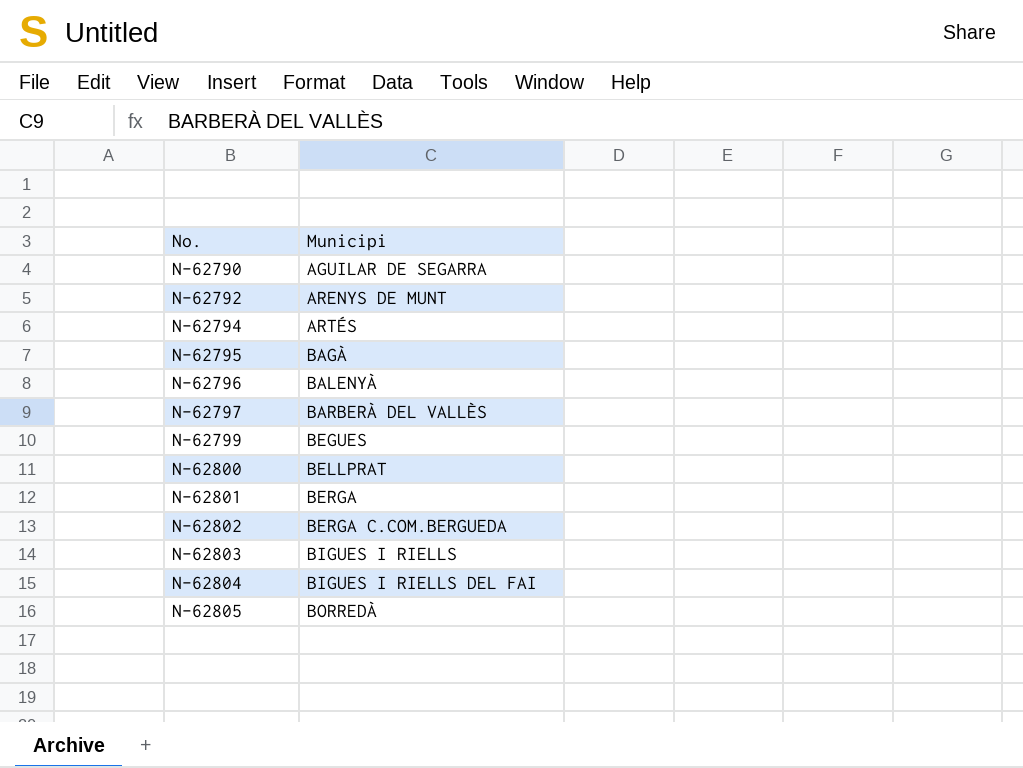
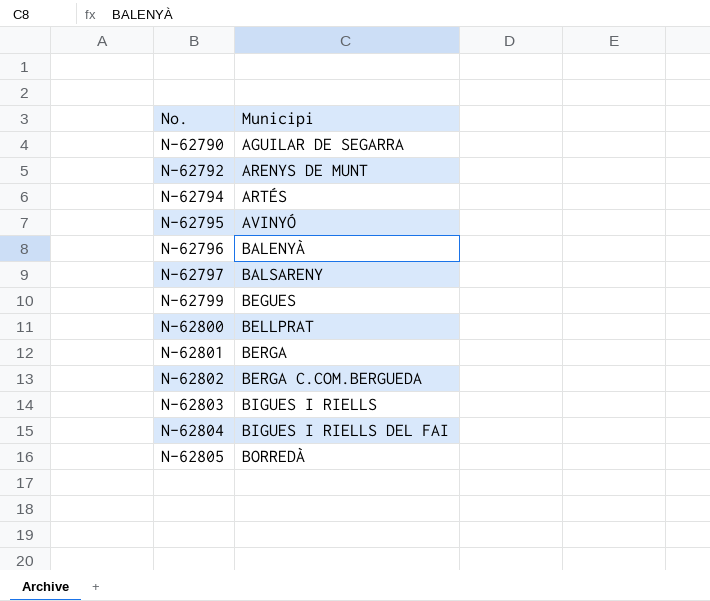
N-62795 | Municipi: BAGÀ -> AVINYÓ
N-62797 | Municipi: BARBERÀ DEL VALLÈS -> BALSARENY

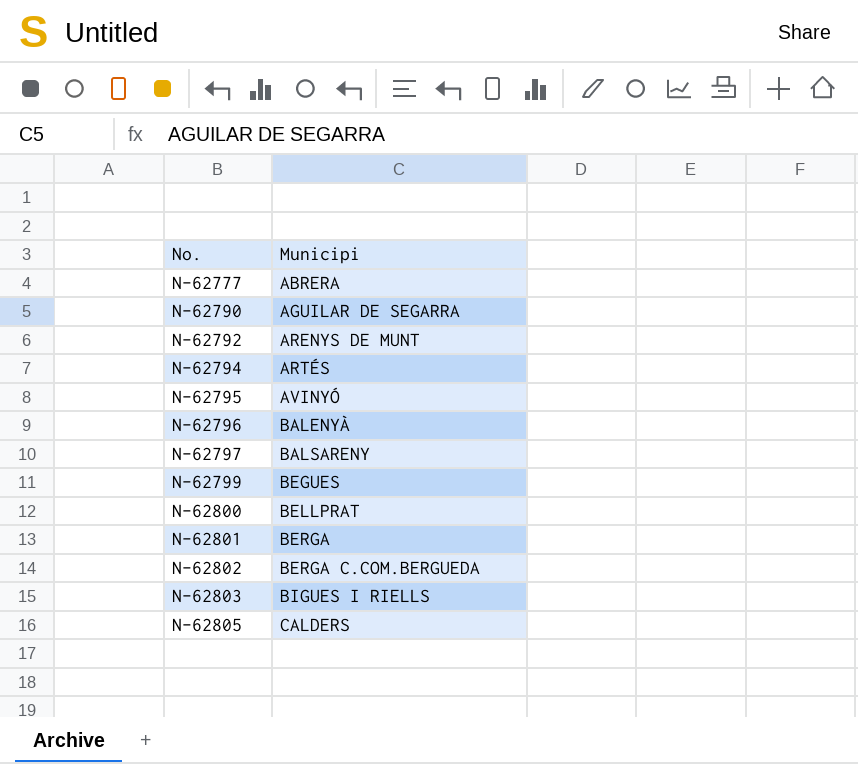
row N-62804: BIGUES I RIELLS DEL FAI -> none
row N-62777: none -> ABRERA
N-62805 | Municipi: BORREDÀ -> CALDERS

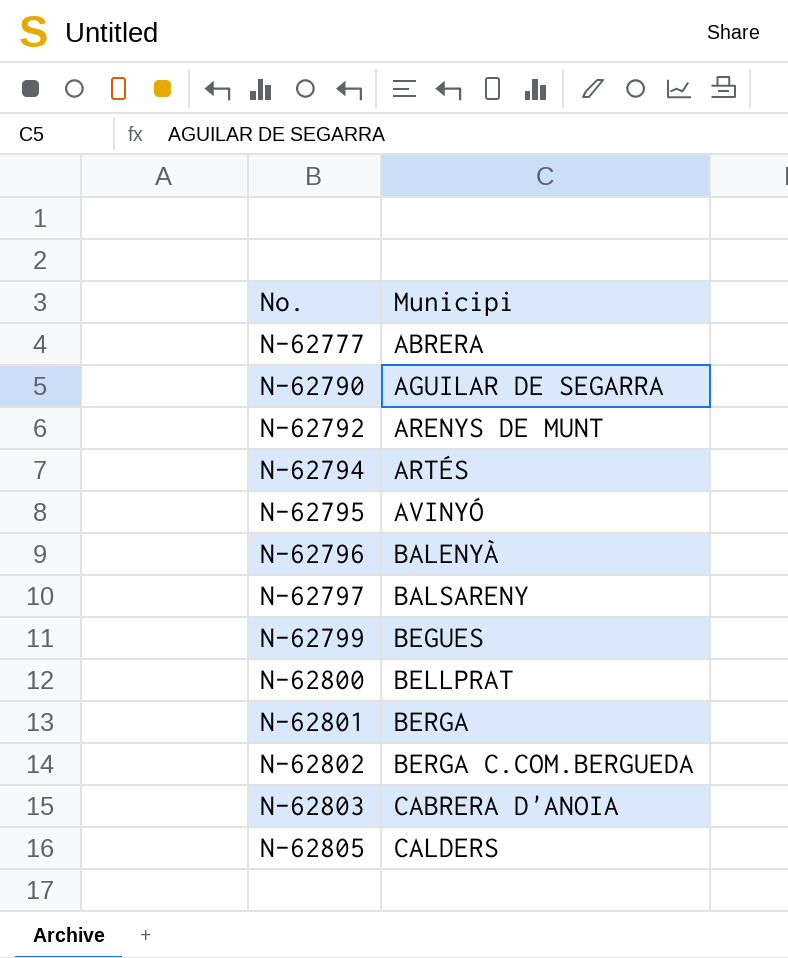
N-62803 | Municipi: BIGUES I RIELLS -> CABRERA D'ANOIA

